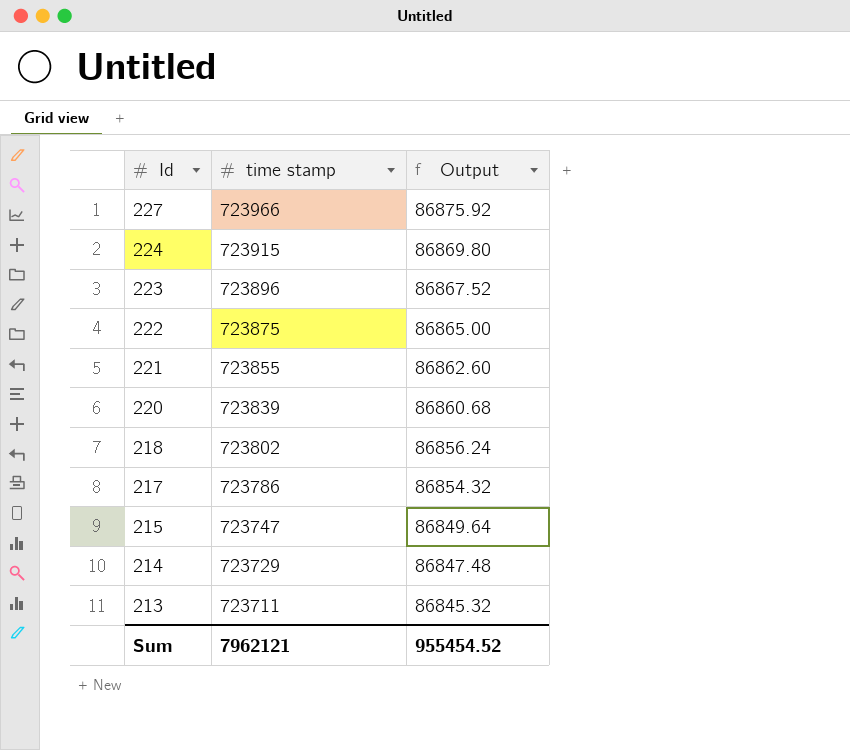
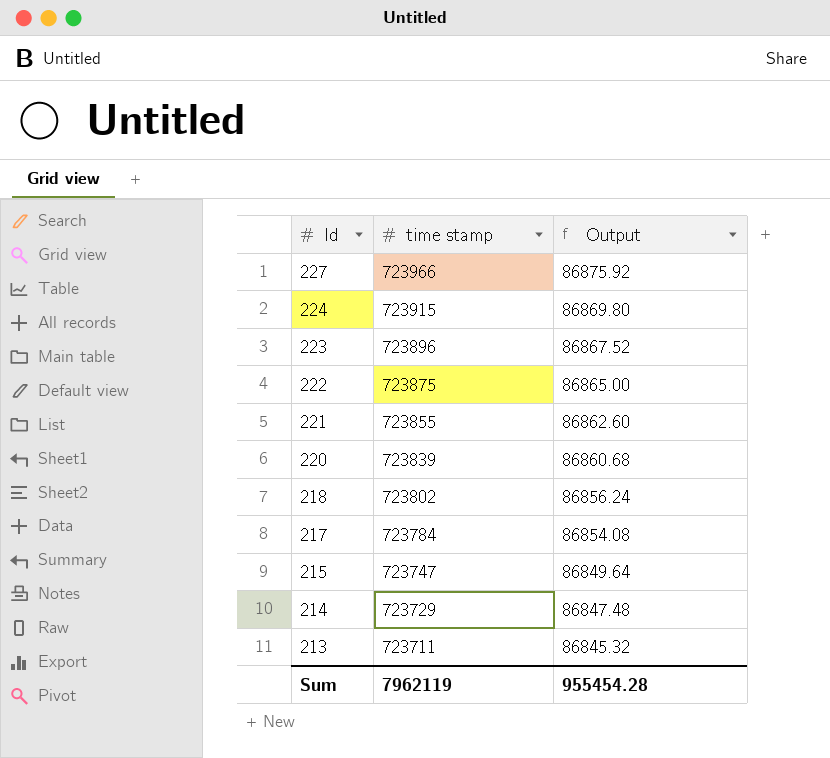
217 | time stamp: 723786 -> 723784
217 | Output: 86854.32 -> 86854.08
Sum | time stamp: 7962121 -> 7962119
Sum | Output: 955454.52 -> 955454.28

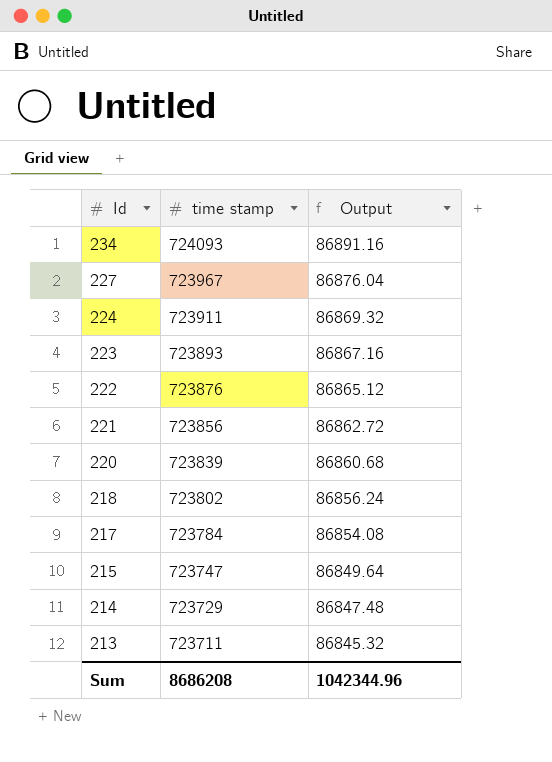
row 234: none -> 724093 | 86891.16
227 | time stamp: 723966 -> 723967
227 | Output: 86875.92 -> 86876.04
224 | time stamp: 723915 -> 723911
224 | Output: 86869.80 -> 86869.32
223 | time stamp: 723896 -> 723893
223 | Output: 86867.52 -> 86867.16
222 | time stamp: 723875 -> 723876
222 | Output: 86865.00 -> 86865.12
221 | time stamp: 723855 -> 723856
221 | Output: 86862.60 -> 86862.72
Sum | time stamp: 7962119 -> 8686208
Sum | Output: 955454.28 -> 1042344.96

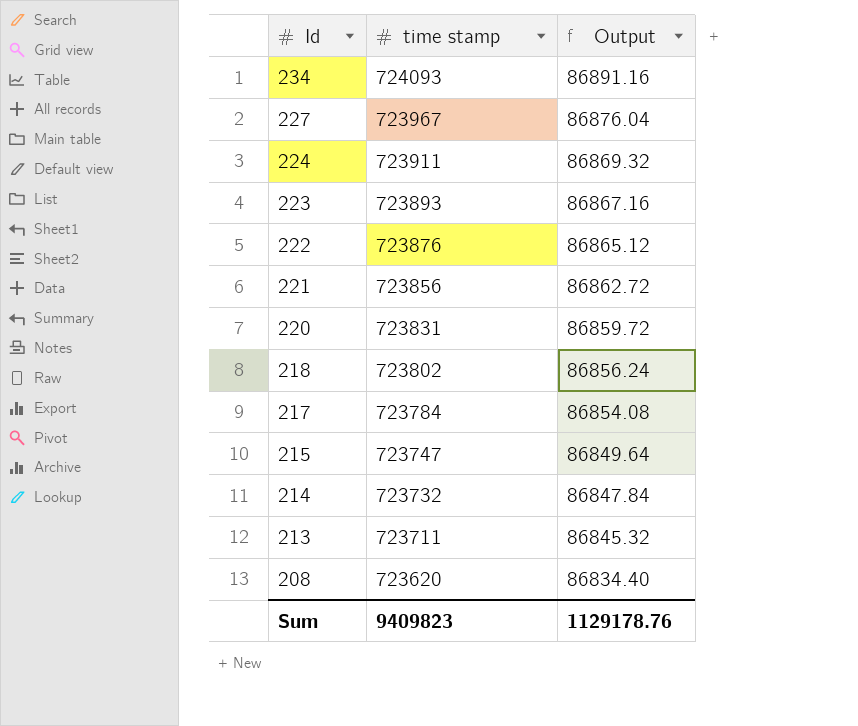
220 | time stamp: 723839 -> 723831
220 | Output: 86860.68 -> 86859.72
214 | time stamp: 723729 -> 723732
214 | Output: 86847.48 -> 86847.84
row 208: none -> 723620 | 86834.40
Sum | time stamp: 8686208 -> 9409823
Sum | Output: 1042344.96 -> 1129178.76

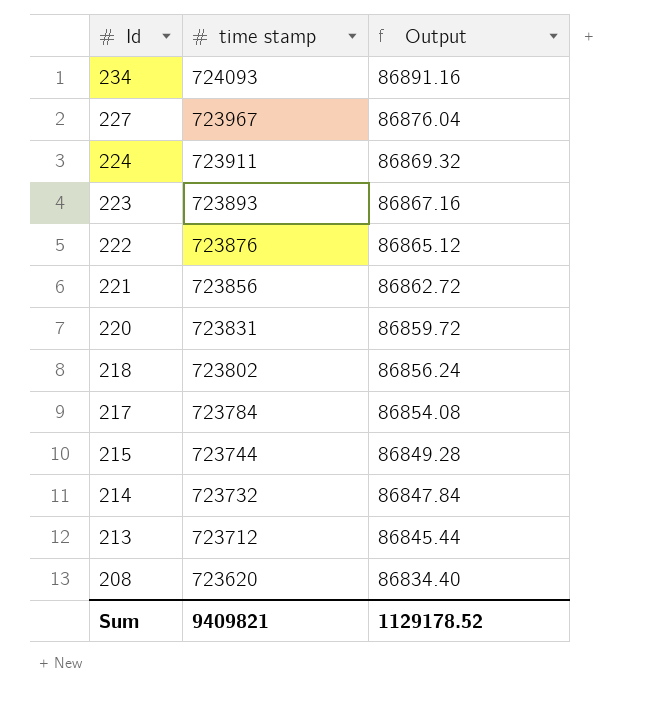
215 | time stamp: 723747 -> 723744
215 | Output: 86849.64 -> 86849.28
213 | time stamp: 723711 -> 723712
213 | Output: 86845.32 -> 86845.44
Sum | time stamp: 9409823 -> 9409821
Sum | Output: 1129178.76 -> 1129178.52

